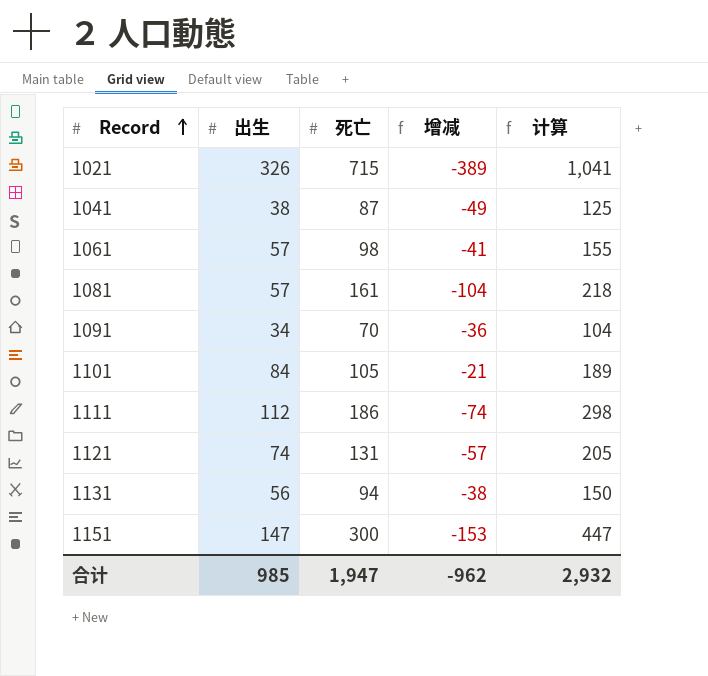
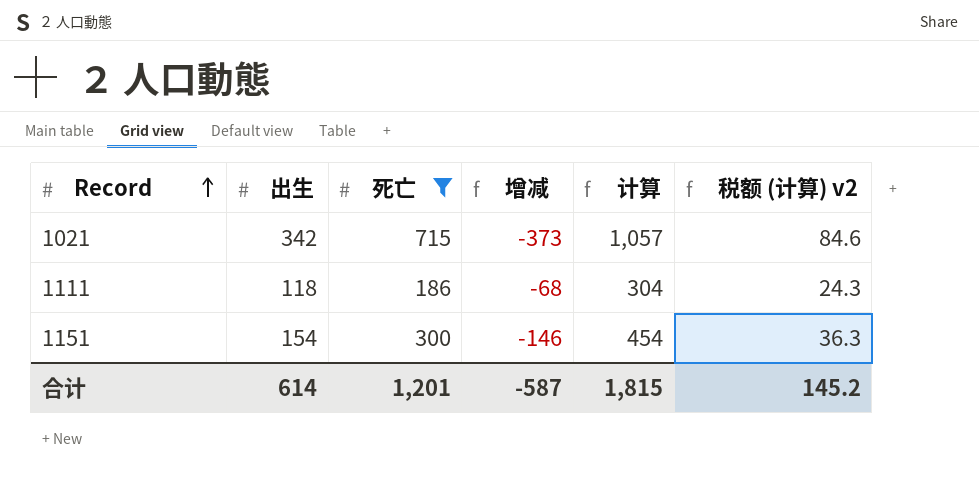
filter: none -> 死亡 >= 186
column 税额 (计算) v2 | formula: none -> [计算] * 0.08
1021 | 出生: 326 -> 342
1021 | 增减: -389 -> -373
1021 | 计算: 1,041 -> 1,057
1111 | 出生: 112 -> 118
1111 | 增减: -74 -> -68
1111 | 计算: 298 -> 304
1151 | 出生: 147 -> 154
1151 | 增减: -153 -> -146
1151 | 计算: 447 -> 454
合计 | 出生: 985 -> 614
合计 | 死亡: 1,947 -> 1,201
合计 | 增减: -962 -> -587
合计 | 计算: 2,932 -> 1,815

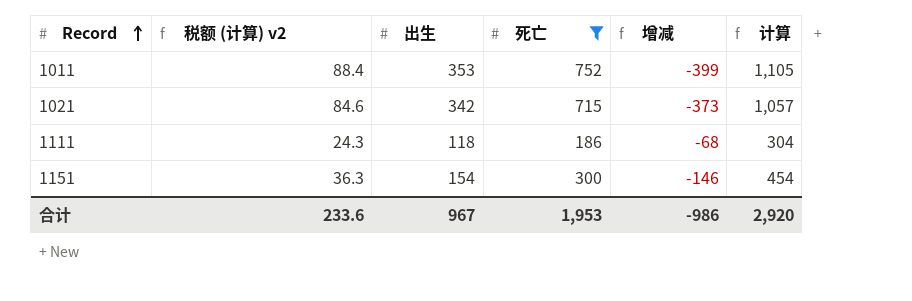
column 税额 (计算) v2 | position: 6 -> 2
row 1011: none -> 88.4 | 353 | 752 | -399 | 1,105
合计 | 税额 (计算) v2: 145.2 -> 233.6
合计 | 出生: 614 -> 967
合计 | 死亡: 1,201 -> 1,953
合计 | 增减: -587 -> -986
合计 | 计算: 1,815 -> 2,920

